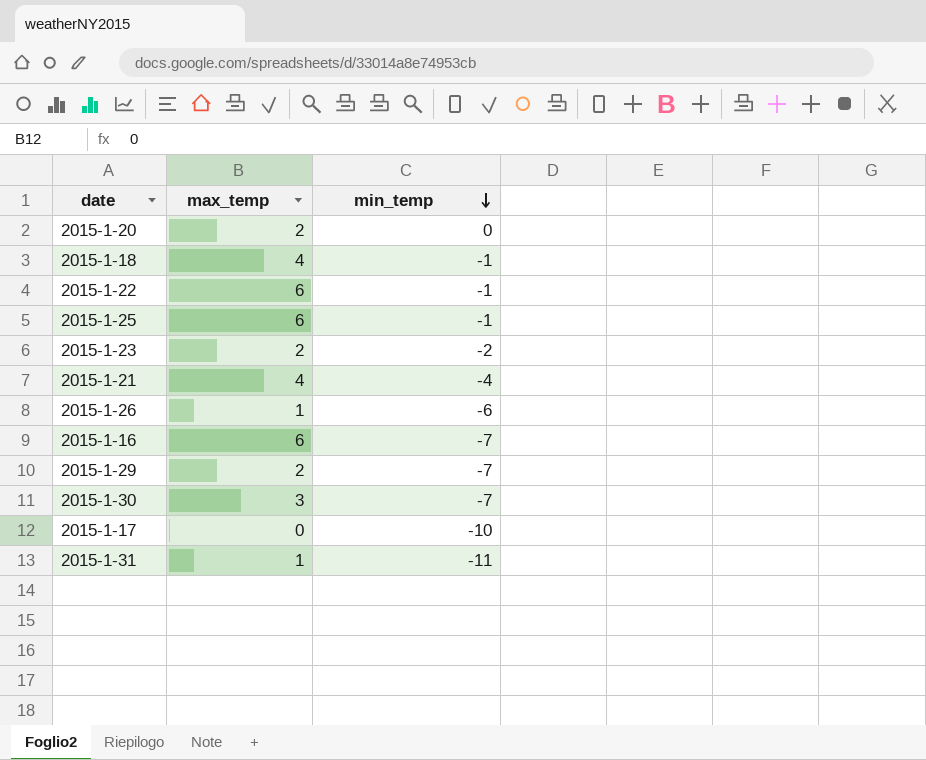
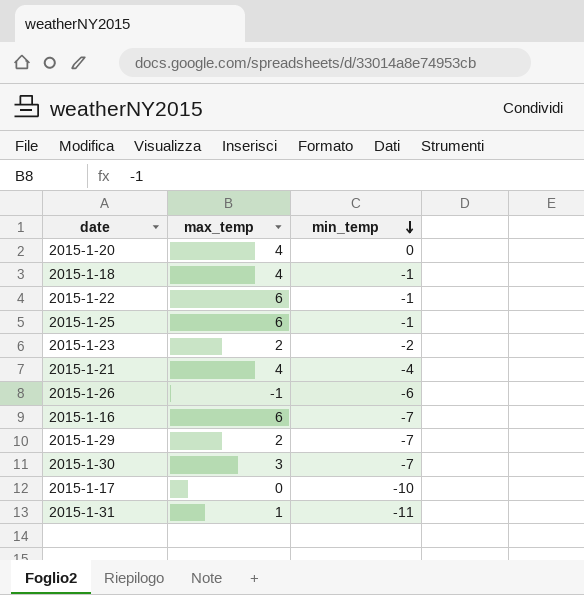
2015-1-20 | max_temp: 2 -> 4
2015-1-26 | max_temp: 1 -> -1

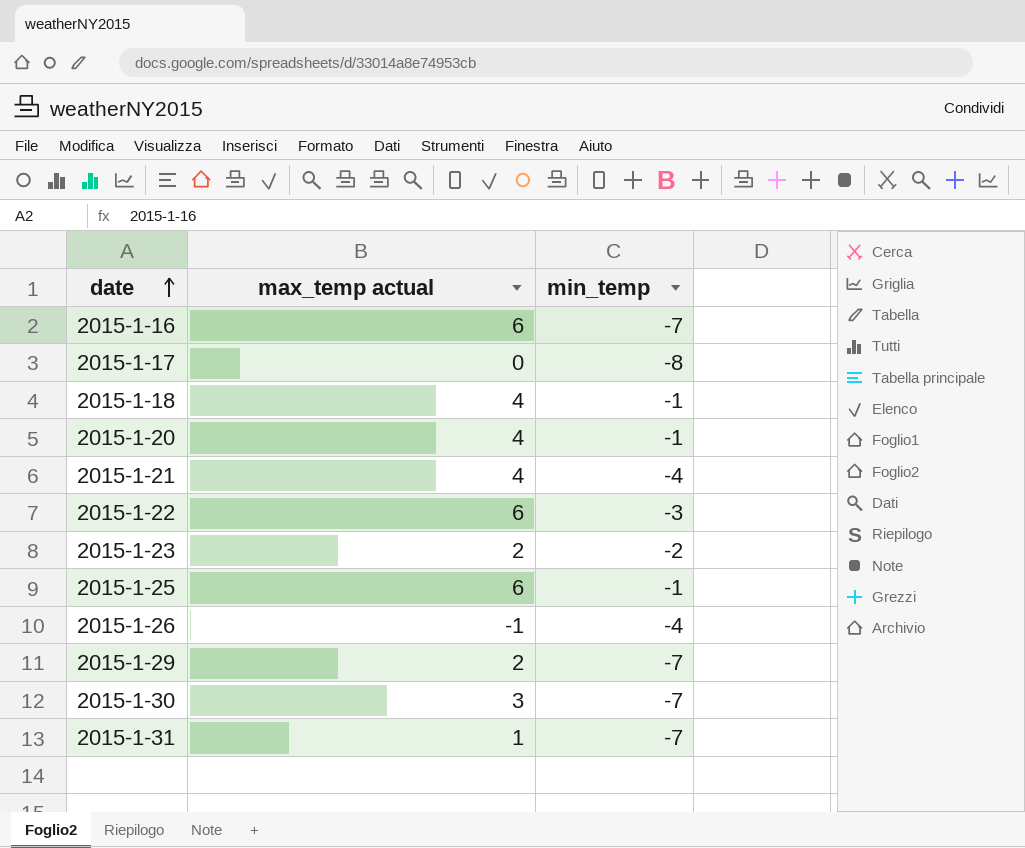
row order: min_temp descending -> date ascending
column name: max_temp -> max_temp actual
2015-1-17 | min_temp: -10 -> -8
2015-1-20 | min_temp: 0 -> -1
2015-1-22 | min_temp: -1 -> -3
2015-1-26 | min_temp: -6 -> -4
2015-1-31 | min_temp: -11 -> -7

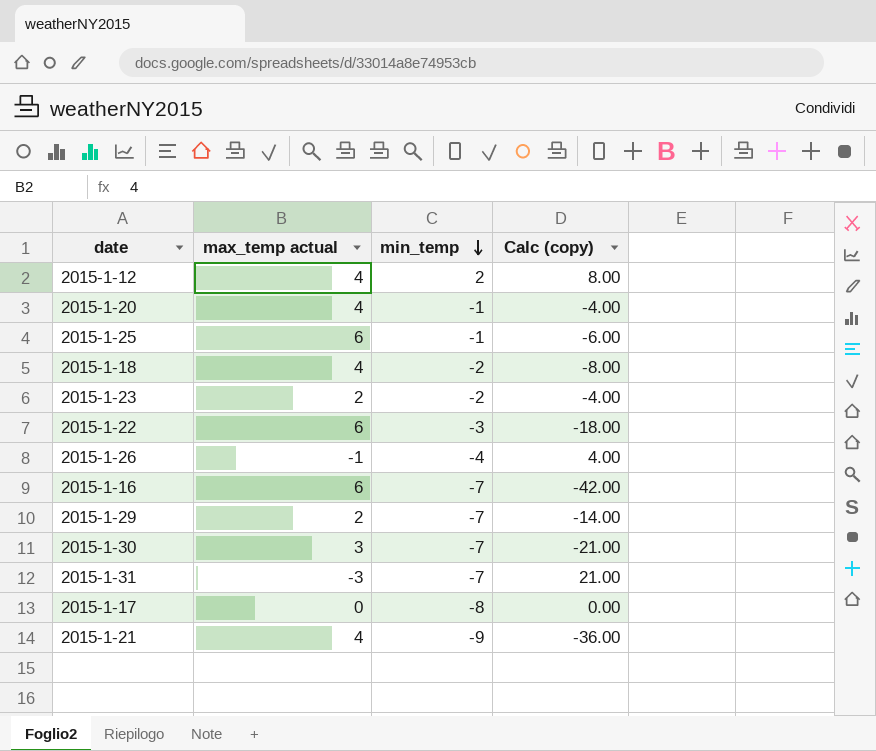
row order: date ascending -> min_temp descending
column Calc (copy) | formula: none -> [max_temp actual] * [min_temp]
row 2015-1-12: none -> 4 | 2 | 8.00
2015-1-18 | min_temp: -1 -> -2
2015-1-31 | max_temp actual: 1 -> -3
2015-1-21 | min_temp: -4 -> -9

